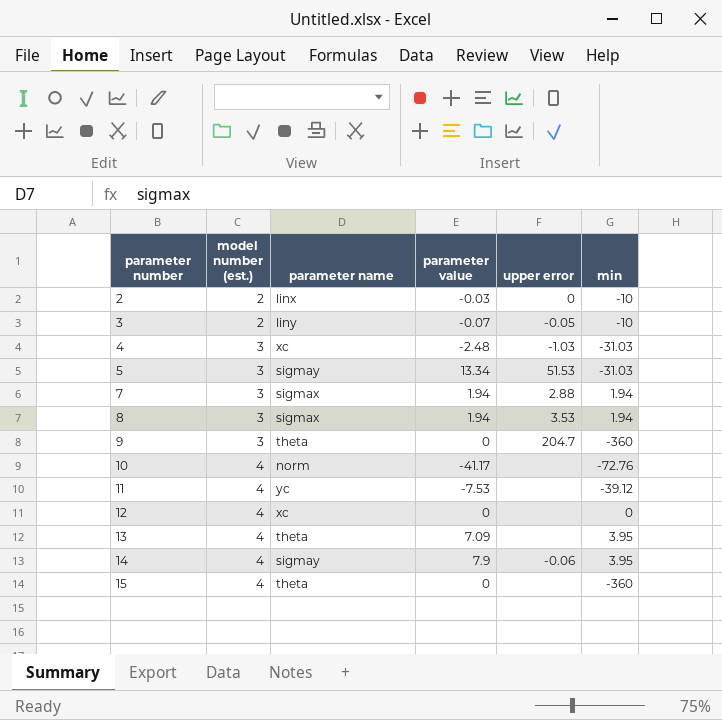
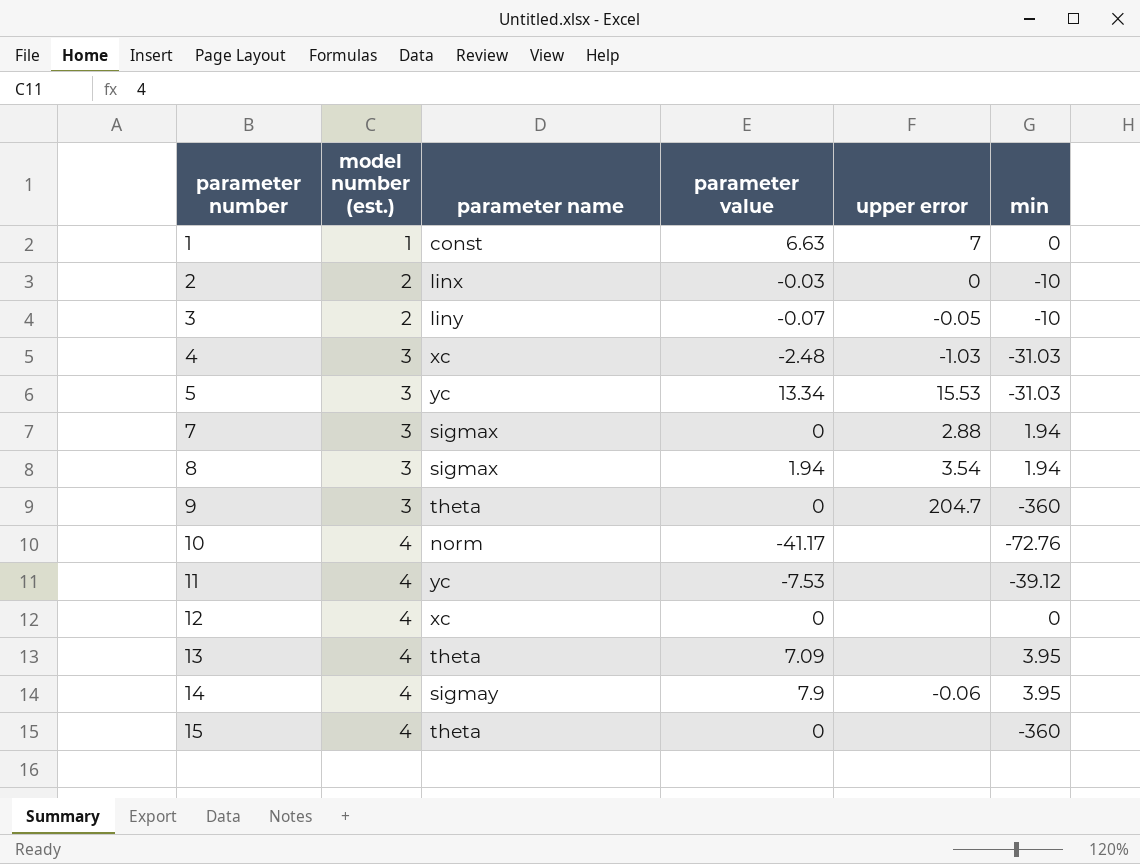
row 1: none -> 1 | const | 6.63 | 7 | 0
5 | parameter name: sigmay -> yc
5 | upper error: 51.53 -> 15.53
7 | parameter value: 1.94 -> 0
8 | upper error: 3.53 -> 3.54

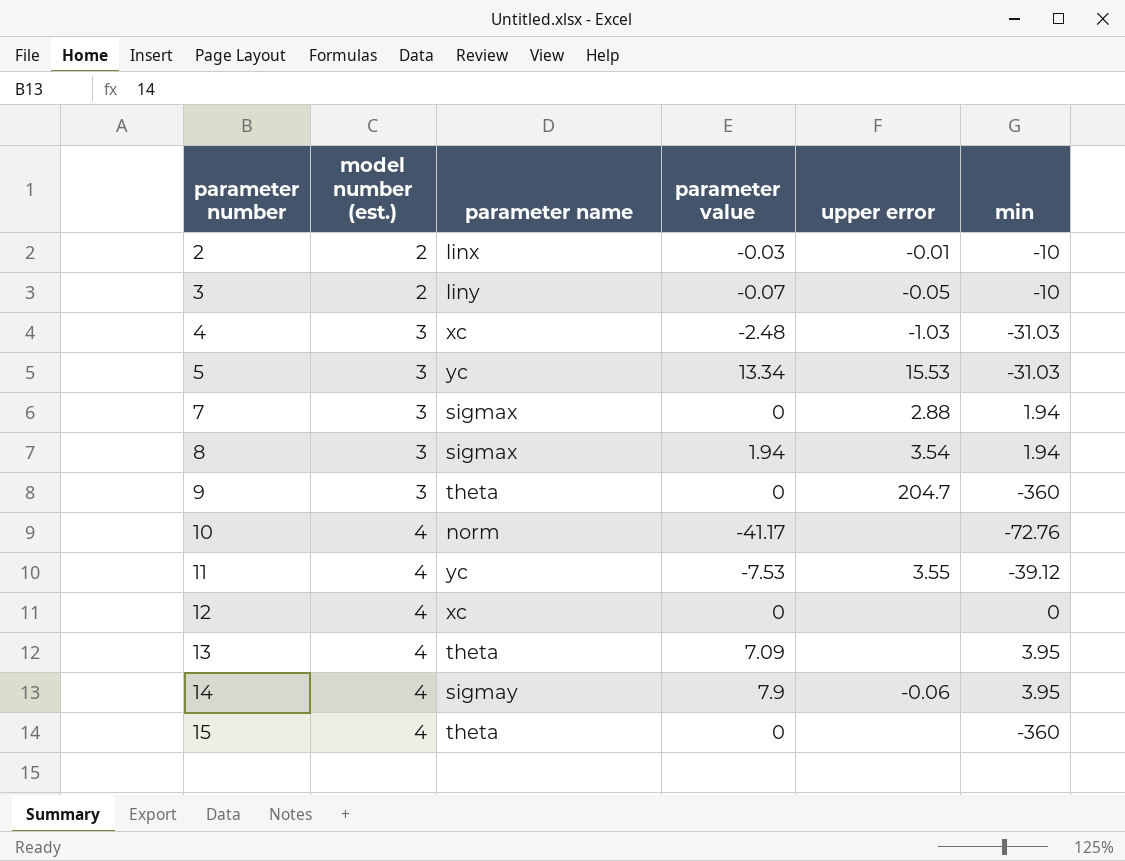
row 1: 1 | const | 6.63 | 7 | 0 -> none
2 | upper error: 0 -> -0.01
11 | upper error: none -> 3.55

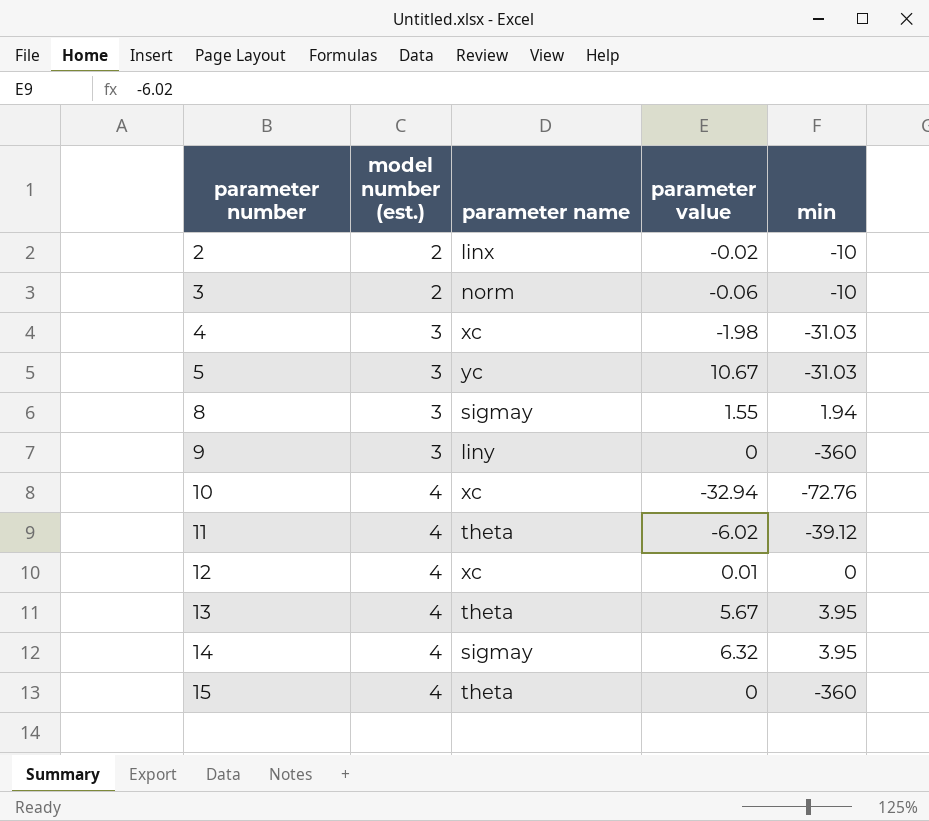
column upper error | position: 5 -> none
row 7: 3 | sigmax | 0 | 2.88 | 1.94 -> none
2 | parameter value: -0.03 -> -0.02
3 | parameter name: liny -> norm
3 | parameter value: -0.07 -> -0.06
4 | parameter value: -2.48 -> -1.98
5 | parameter value: 13.34 -> 10.67
8 | parameter name: sigmax -> sigmay
8 | parameter value: 1.94 -> 1.55
9 | parameter name: theta -> liny
10 | parameter name: norm -> xc
10 | parameter value: -41.17 -> -32.94
11 | parameter name: yc -> theta
11 | parameter value: -7.53 -> -6.02
12 | parameter value: 0 -> 0.01
13 | parameter value: 7.09 -> 5.67
14 | parameter value: 7.9 -> 6.32

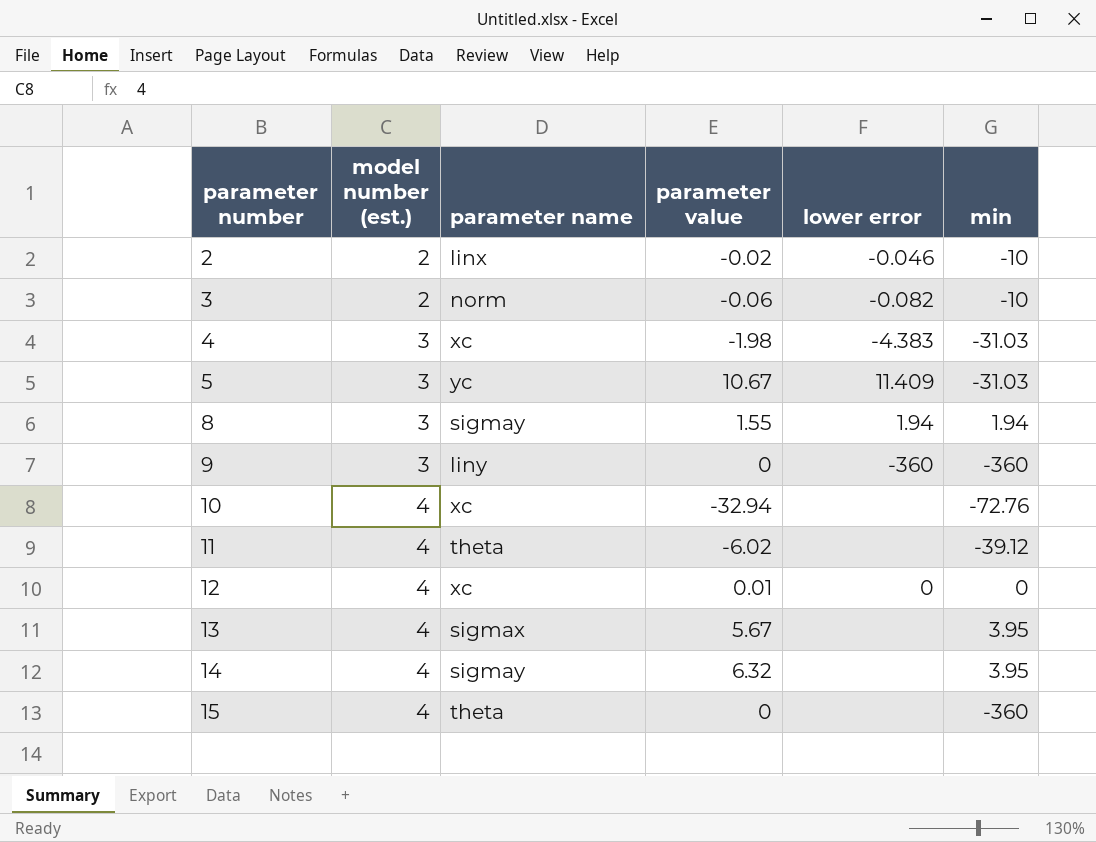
column lower error | position: none -> 5
13 | parameter name: theta -> sigmax

